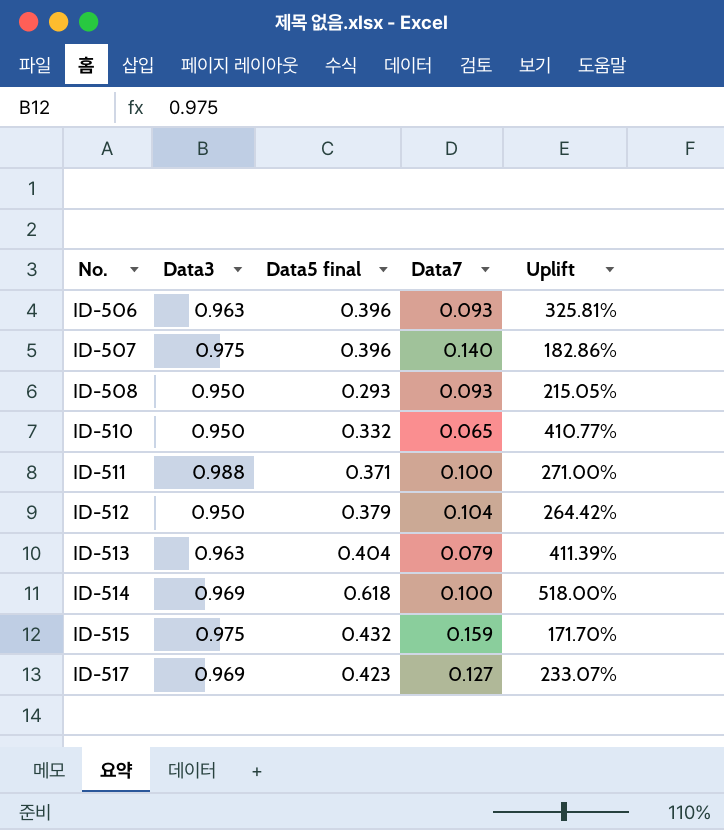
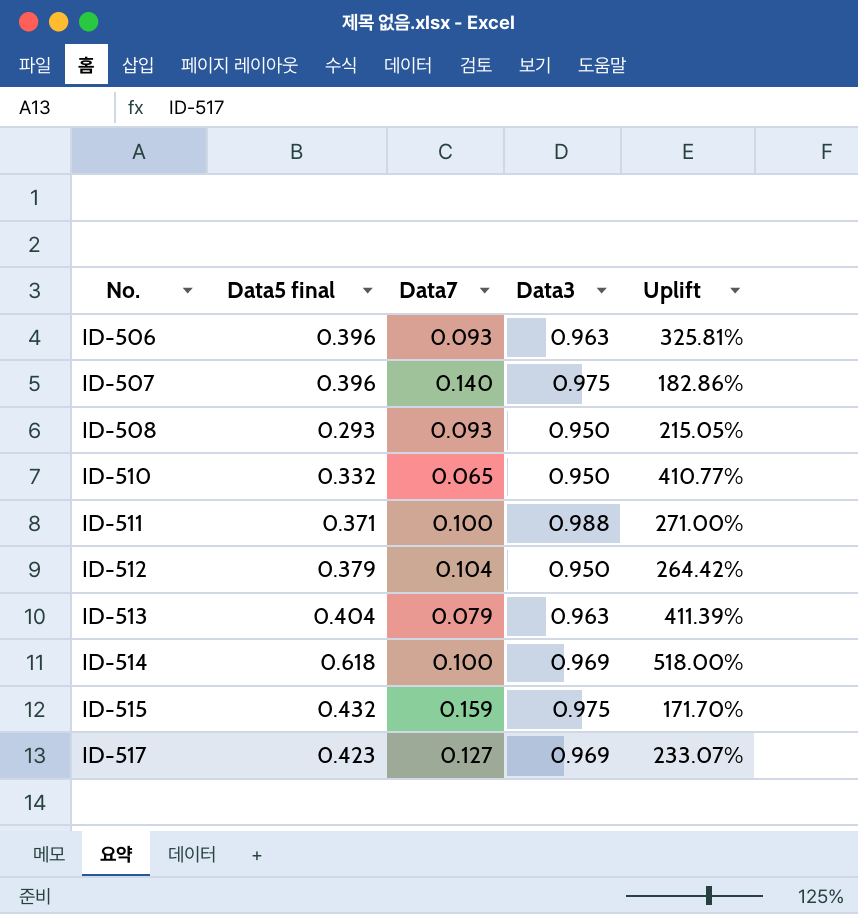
column Data3 | position: 2 -> 4

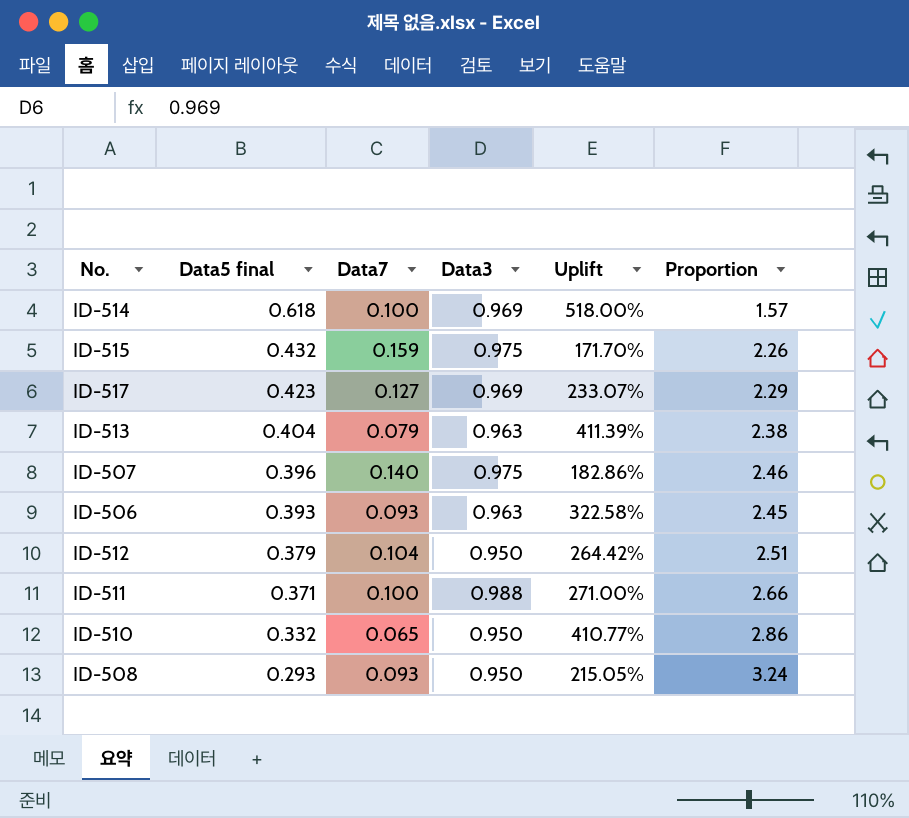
row order: No. ascending -> Data5 final descending
column Proportion | formula: none -> [Data3] / [Data5 final]
ID-506 | Data5 final: 0.396 -> 0.393
ID-506 | Uplift: 325.81% -> 322.58%

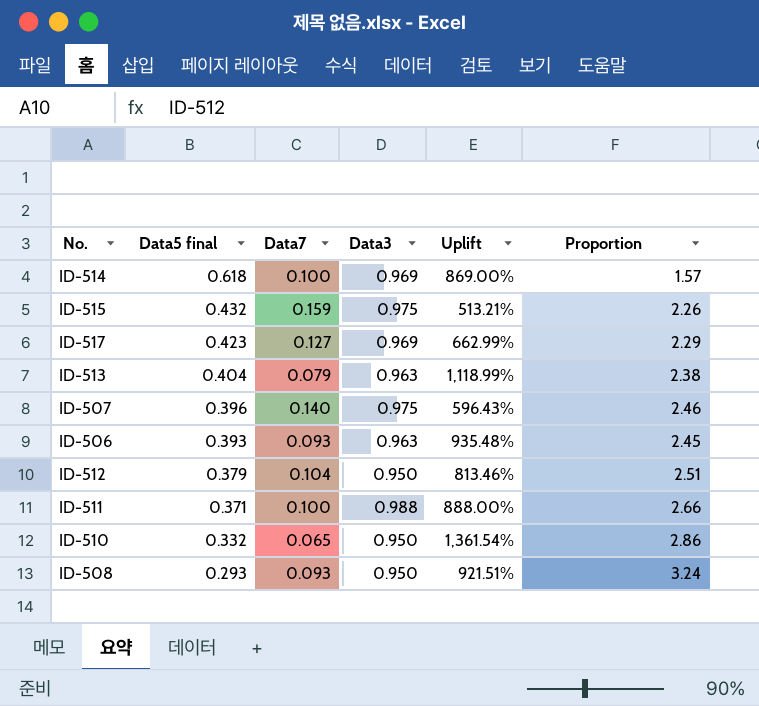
column Uplift | formula: ([Data5 final] - [Data7]) / [Data7] -> ([Data3] - [Data7]) / [Data7]

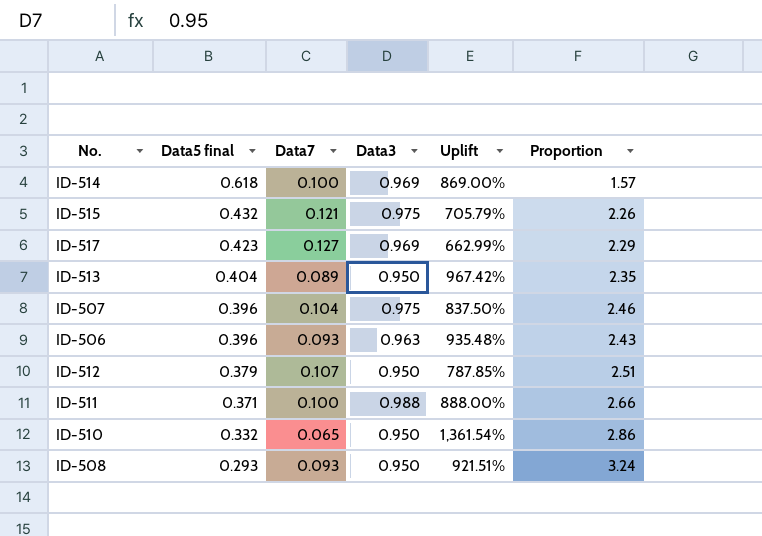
ID-515 | Data7: 0.159 -> 0.121
ID-515 | Uplift: 513.21% -> 705.79%
ID-513 | Data7: 0.079 -> 0.089
ID-513 | Data3: 0.963 -> 0.950
ID-513 | Uplift: 1,118.99% -> 967.42%
ID-513 | Proportion: 2.38 -> 2.35
ID-507 | Data7: 0.140 -> 0.104
ID-507 | Uplift: 596.43% -> 837.50%
ID-506 | Data5 final: 0.393 -> 0.396
ID-506 | Proportion: 2.45 -> 2.43
ID-512 | Data7: 0.104 -> 0.107
ID-512 | Uplift: 813.46% -> 787.85%

